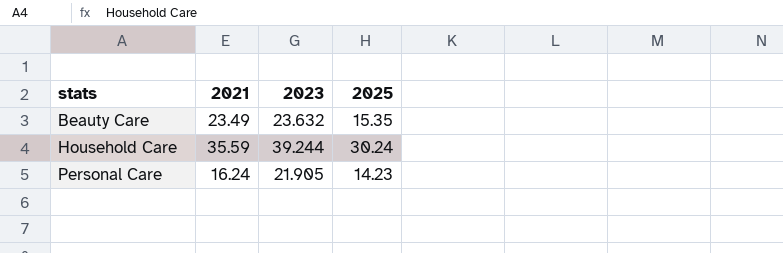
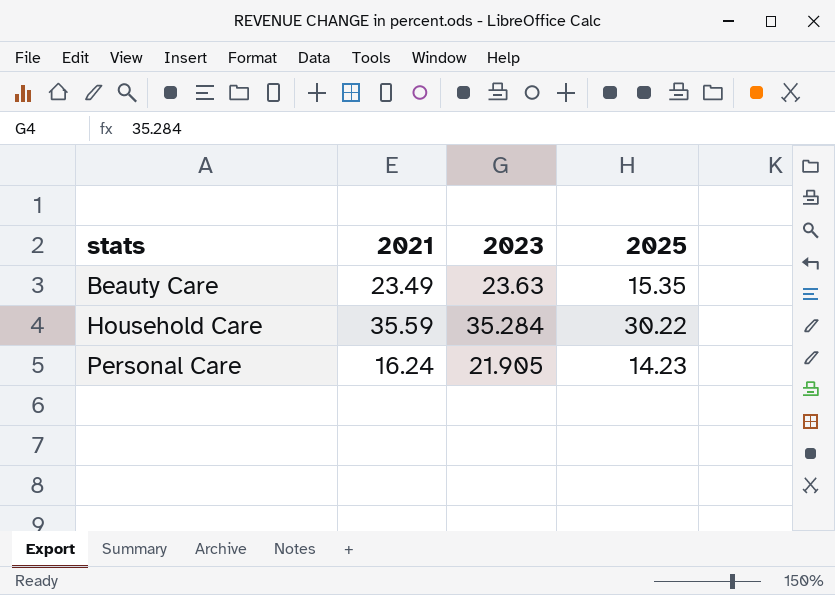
Beauty Care | 2023: 23.632 -> 23.63
Household Care | 2023: 39.244 -> 35.284
Household Care | 2025: 30.24 -> 30.22

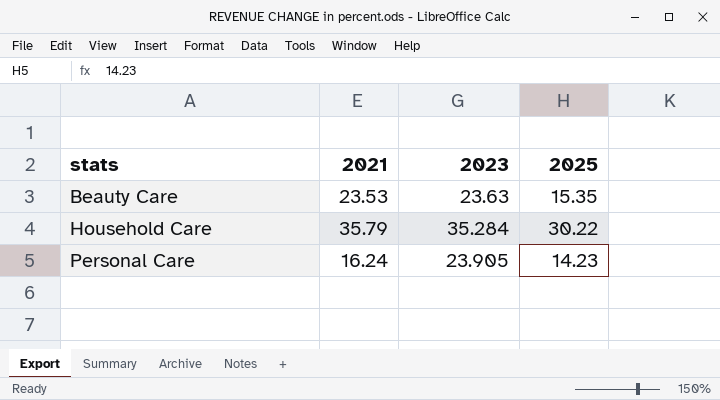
Beauty Care | 2021: 23.49 -> 23.53
Household Care | 2021: 35.59 -> 35.79
Personal Care | 2023: 21.905 -> 23.905

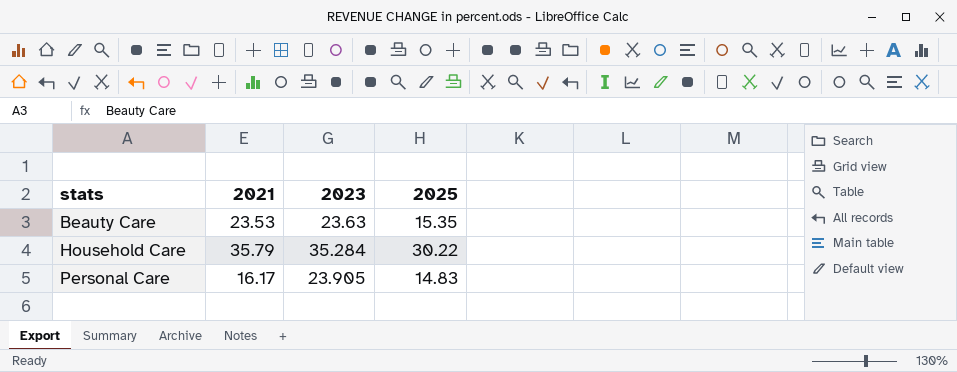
Personal Care | 2021: 16.24 -> 16.17
Personal Care | 2025: 14.23 -> 14.83

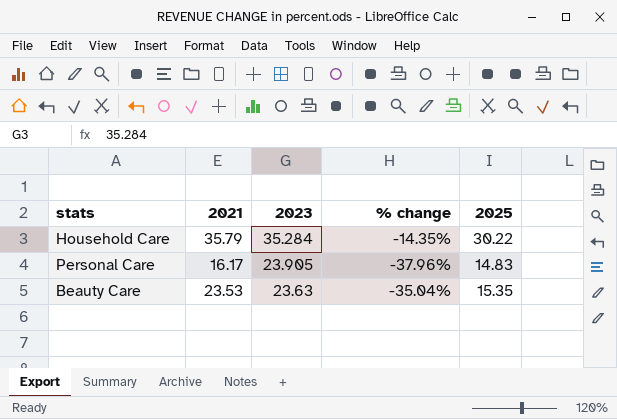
row order: stats ascending -> 2023 descending
column % change | formula: none -> ([2025] - [2023]) / [2023]

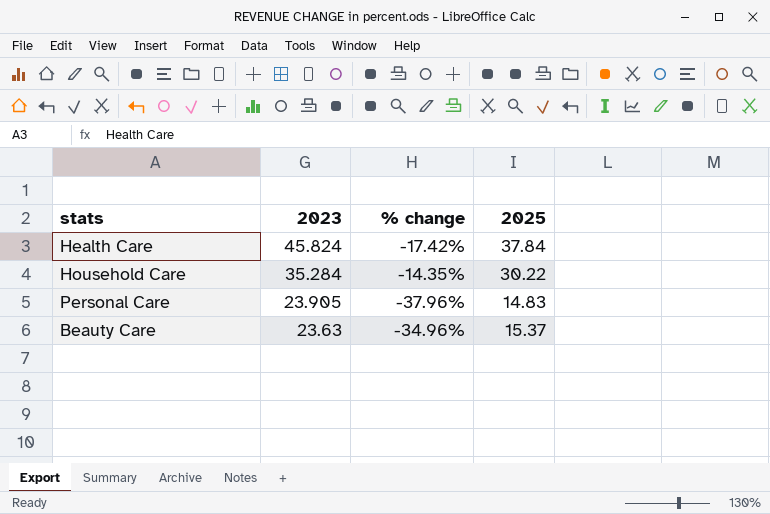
column 2021 | position: 2 -> none
row Health Care: none -> 45.824 | -17.42% | 37.84
Beauty Care | % change: -35.04% -> -34.96%
Beauty Care | 2025: 15.35 -> 15.37

